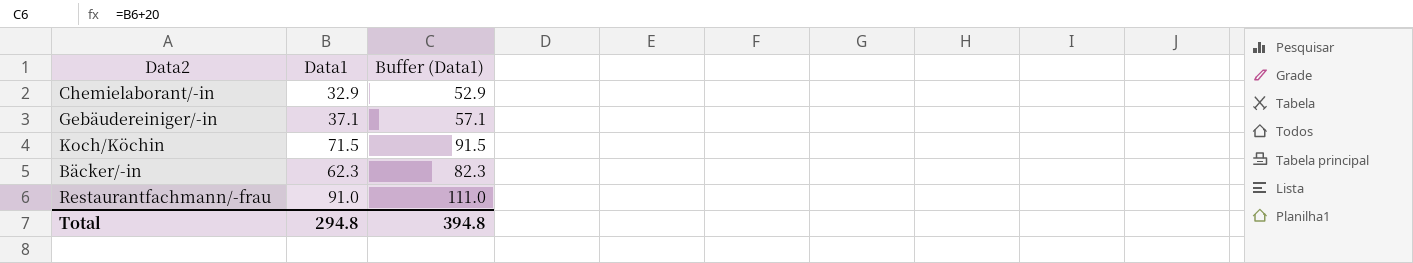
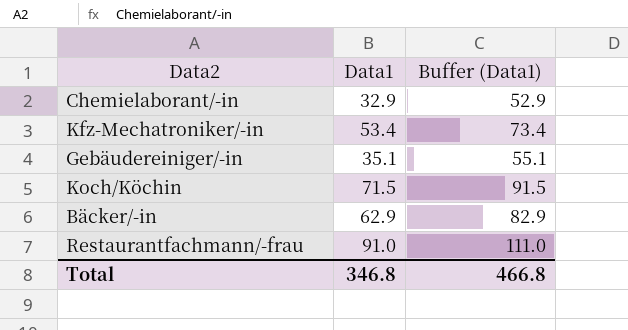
row Kfz-Mechatroniker/-in: none -> 53.4 | 73.4
Gebäudereiniger/-in | Data1: 37.1 -> 35.1
Gebäudereiniger/-in | Buffer (Data1): 57.1 -> 55.1
Bäcker/-in | Data1: 62.3 -> 62.9
Bäcker/-in | Buffer (Data1): 82.3 -> 82.9
Total | Data1: 294.8 -> 346.8
Total | Buffer (Data1): 394.8 -> 466.8

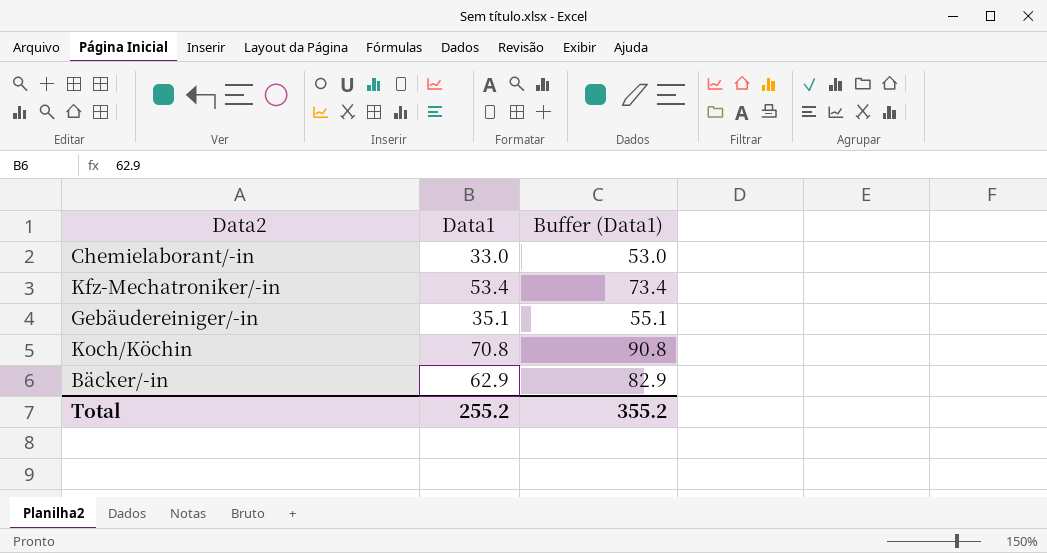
row Restaurantfachmann/-frau: 91.0 | 111.0 -> none
Chemielaborant/-in | Data1: 32.9 -> 33.0
Chemielaborant/-in | Buffer (Data1): 52.9 -> 53.0
Koch/Köchin | Data1: 71.5 -> 70.8
Koch/Köchin | Buffer (Data1): 91.5 -> 90.8
Total | Data1: 346.8 -> 255.2
Total | Buffer (Data1): 466.8 -> 355.2

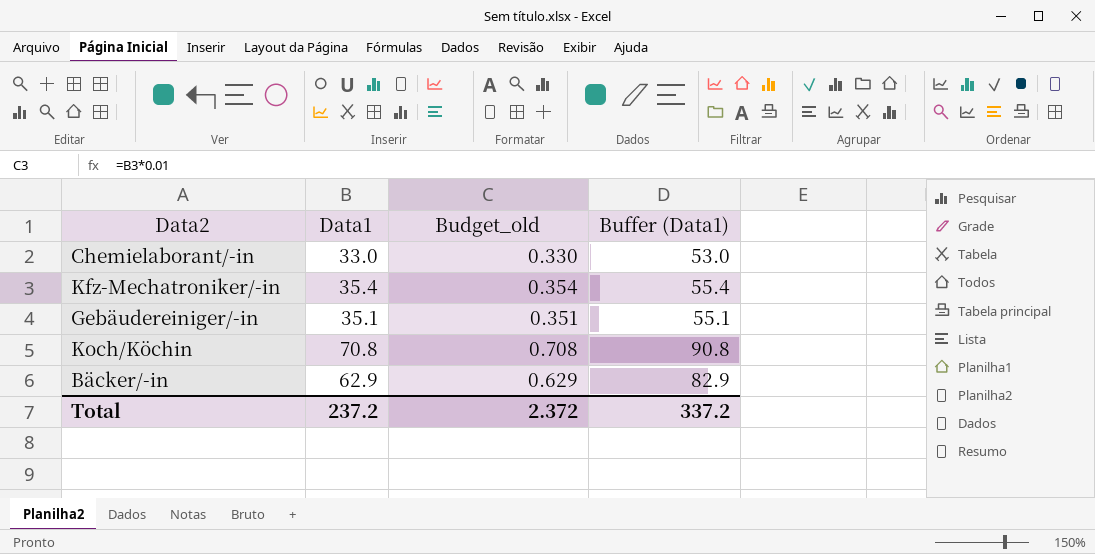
column Budget_old | formula: none -> [Data1] * 0.01
Kfz-Mechatroniker/-in | Data1: 53.4 -> 35.4
Kfz-Mechatroniker/-in | Buffer (Data1): 73.4 -> 55.4
Total | Data1: 255.2 -> 237.2
Total | Buffer (Data1): 355.2 -> 337.2

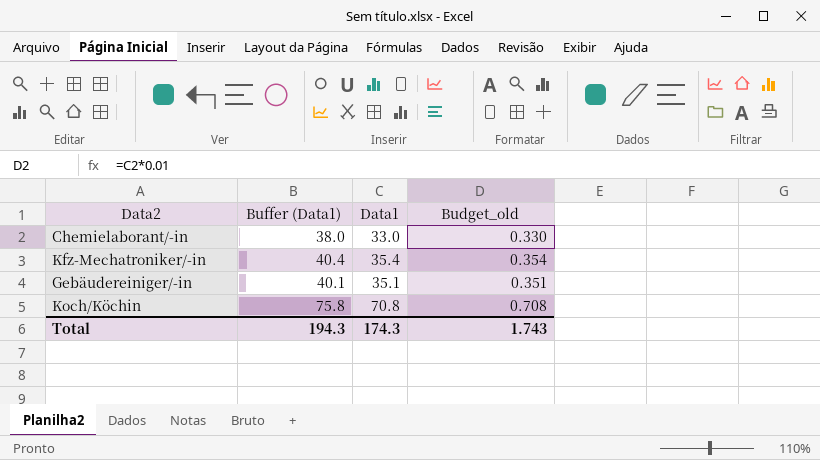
column Buffer (Data1) | formula: [Data1] + 20 -> [Data1] + 5
column Buffer (Data1) | position: 4 -> 2
row Bäcker/-in: 62.9 | 0.629 | 82.9 -> none
Total | Buffer (Data1): 337.2 -> 194.3
Total | Data1: 237.2 -> 174.3
Total | Budget_old: 2.372 -> 1.743

